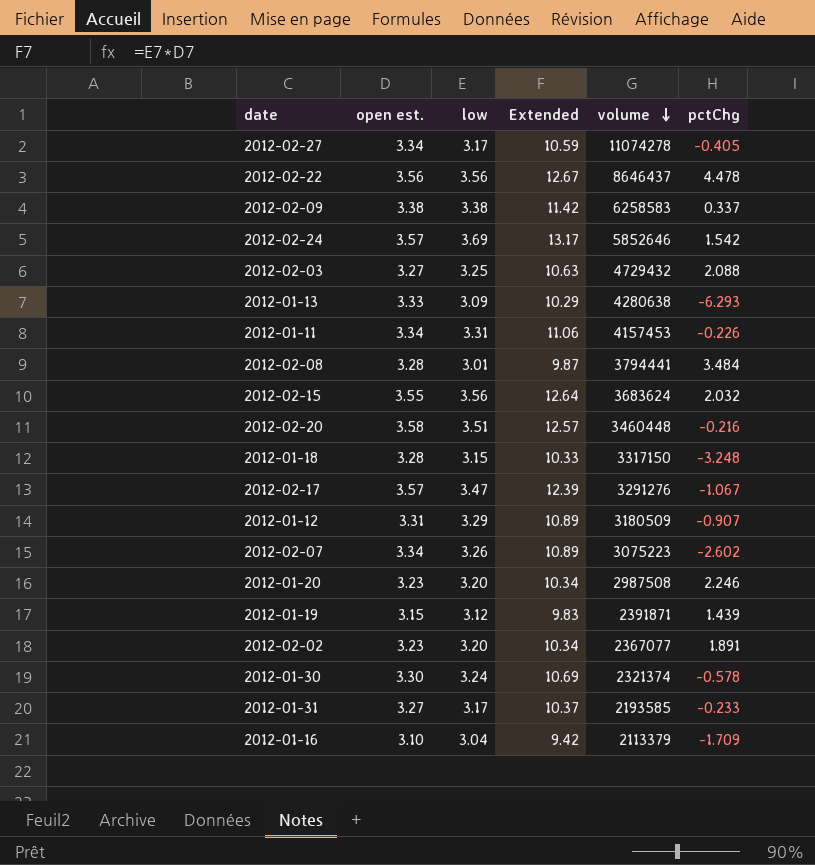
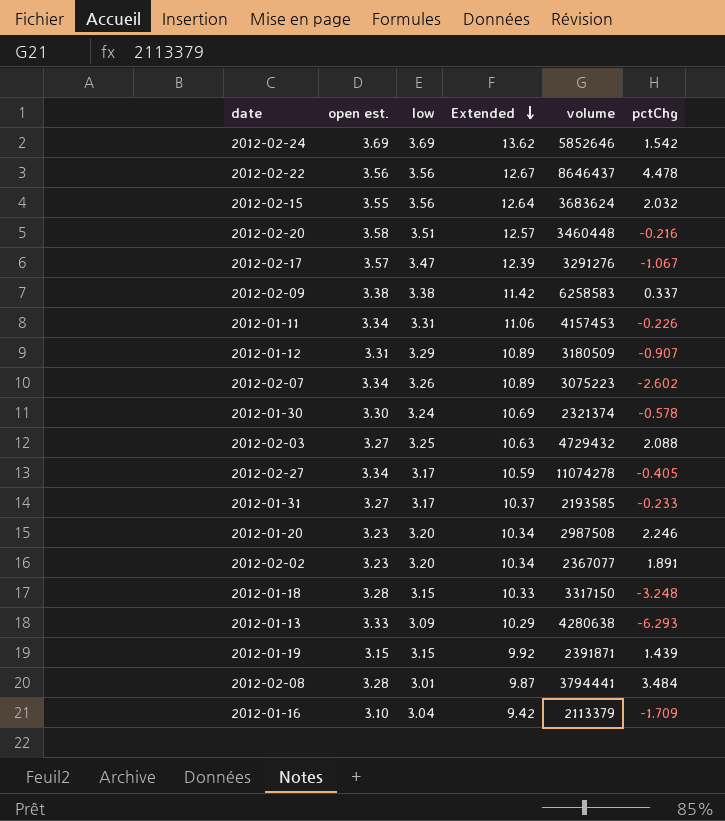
row order: volume descending -> Extended descending
2012-02-24 | open est.: 3.57 -> 3.69
2012-02-24 | Extended: 13.17 -> 13.62
2012-01-19 | low: 3.12 -> 3.15
2012-01-19 | Extended: 9.83 -> 9.92

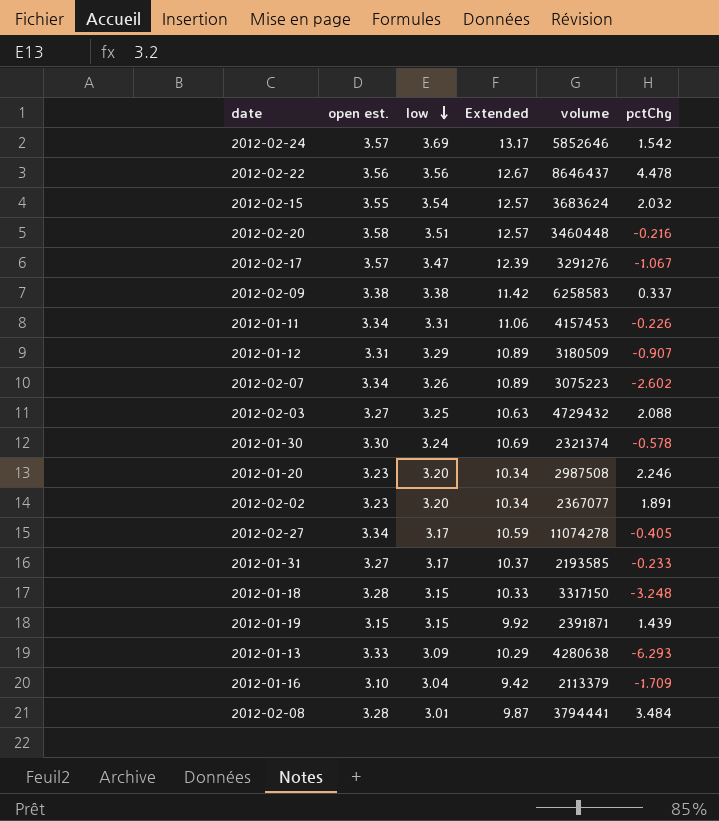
row order: Extended descending -> low descending
2012-02-24 | open est.: 3.69 -> 3.57
2012-02-24 | Extended: 13.62 -> 13.17
2012-02-15 | low: 3.56 -> 3.54
2012-02-15 | Extended: 12.64 -> 12.57

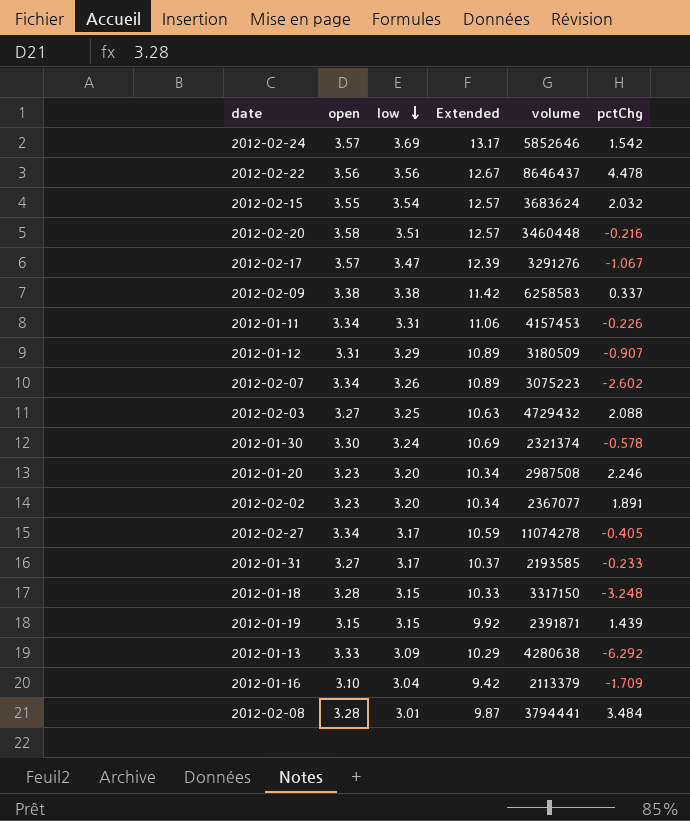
column name: open est. -> open
2012-01-13 | pctChg: -6.293 -> -6.292

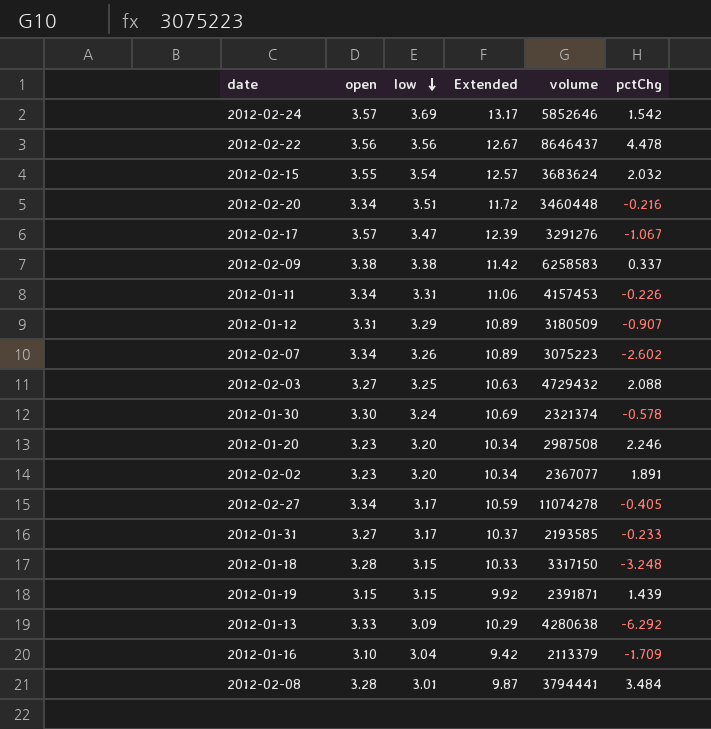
2012-02-20 | open: 3.58 -> 3.34
2012-02-20 | Extended: 12.57 -> 11.72

